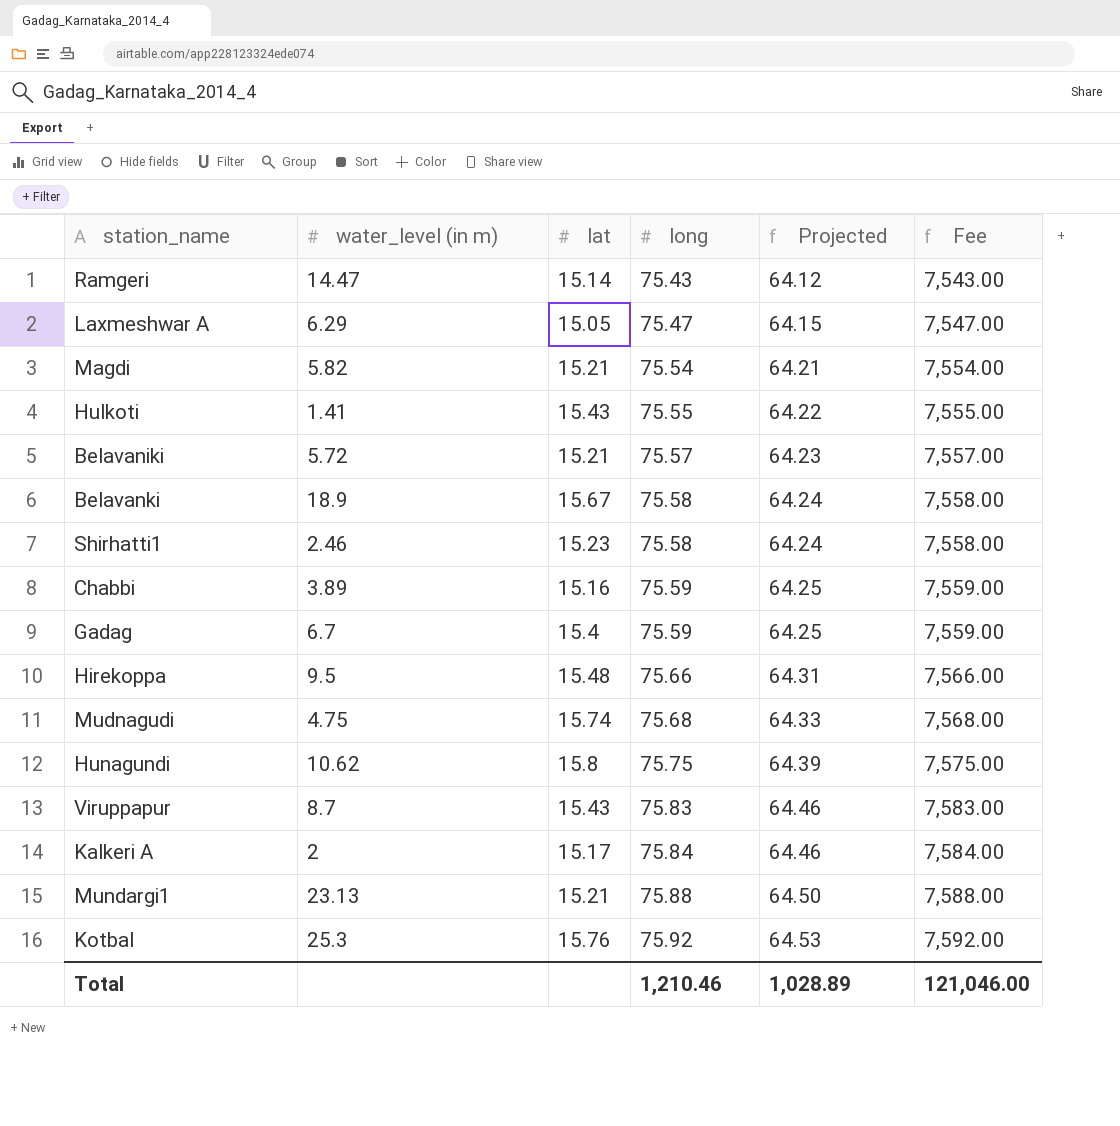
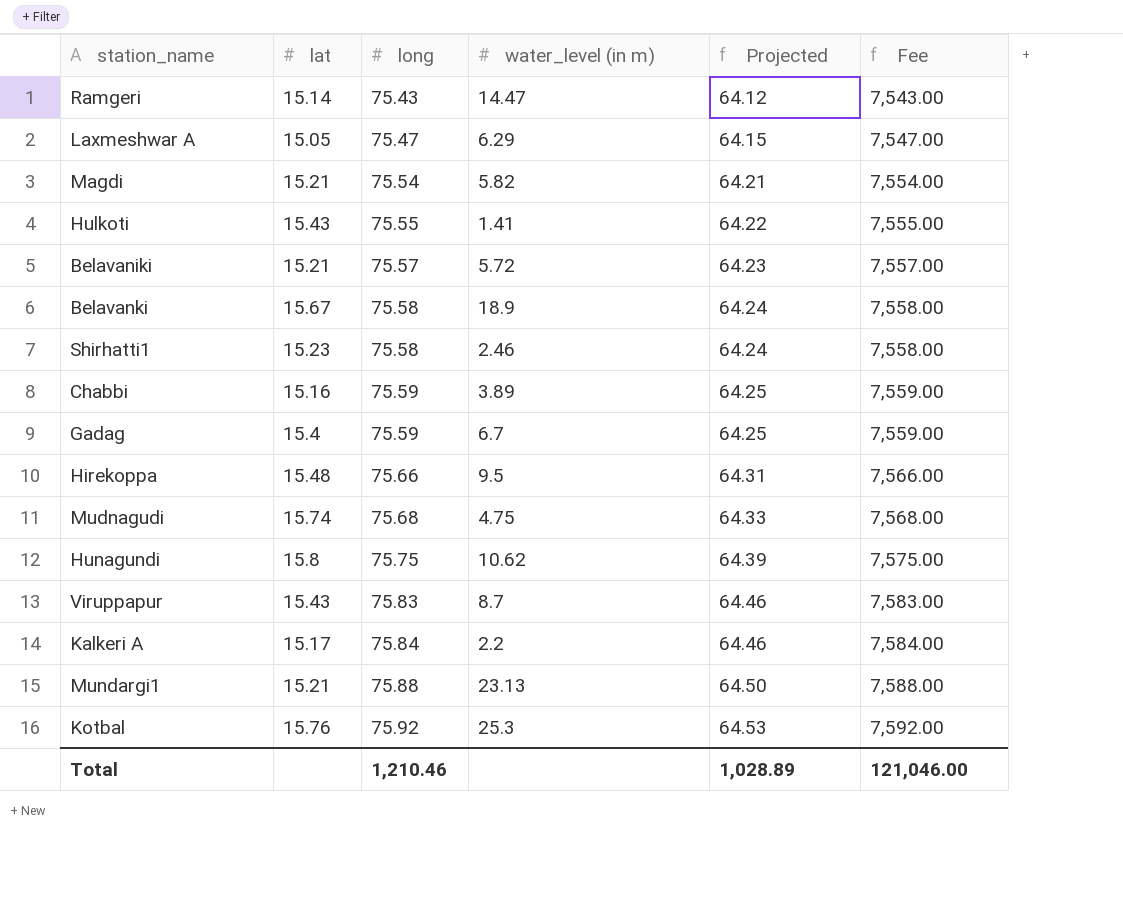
column water_level (in m) | position: 2 -> 4
Kalkeri A | water_level (in m): 2 -> 2.2

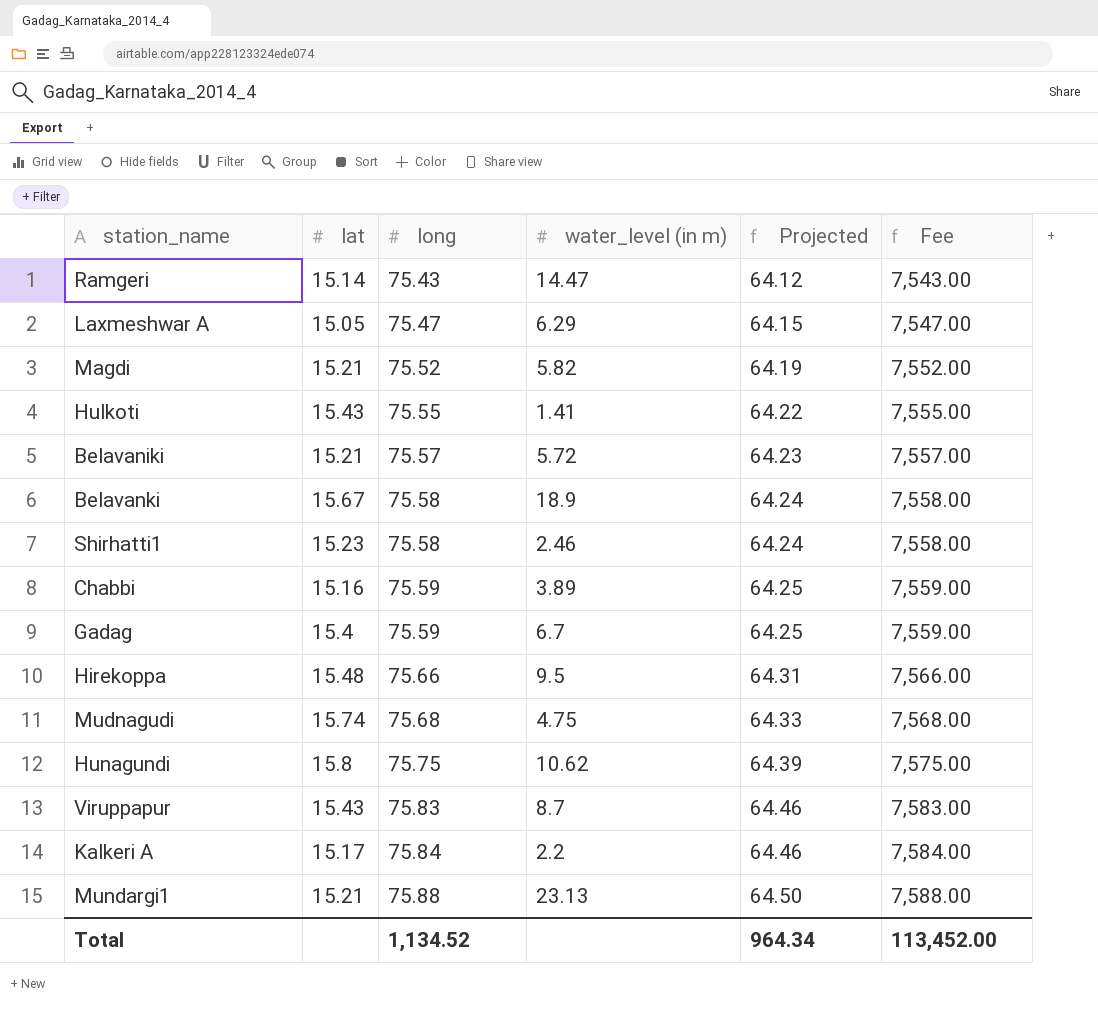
row Kotbal: 15.76 | 75.92 | 25.3 | 64.53 | 7,592.00 -> none
Magdi | long: 75.54 -> 75.52
Magdi | Projected: 64.21 -> 64.19
Magdi | Fee: 7,554.00 -> 7,552.00
Total | long: 1,210.46 -> 1,134.52
Total | Projected: 1,028.89 -> 964.34
Total | Fee: 121,046.00 -> 113,452.00

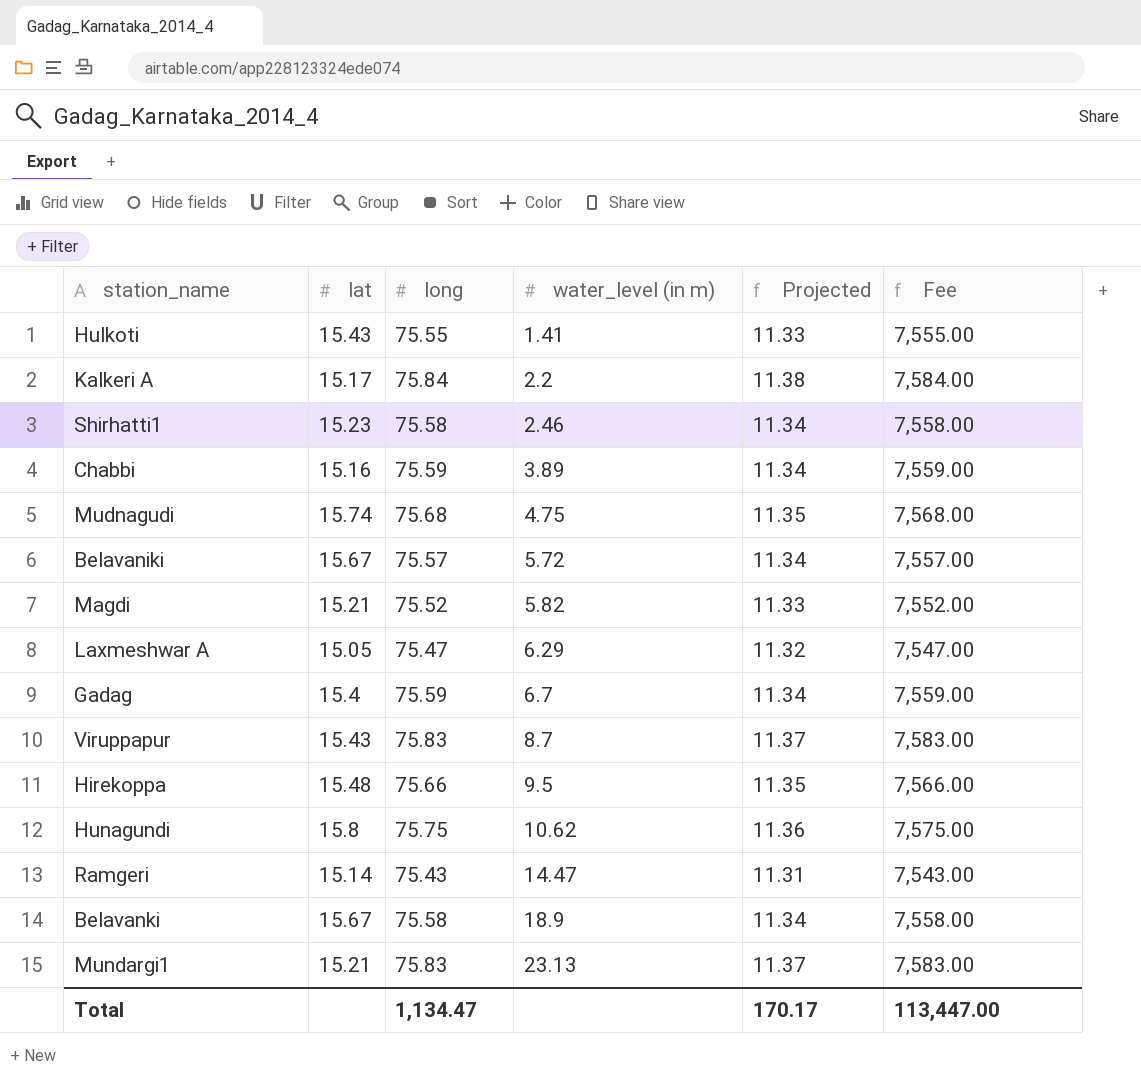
row order: long ascending -> water_level (in m) ascending
column Projected | formula: [long] * 0.85 -> [long] * 0.15
Belavaniki | lat: 15.21 -> 15.67
Mundargi1 | long: 75.88 -> 75.83
Mundargi1 | Fee: 7,588.00 -> 7,583.00
Total | long: 1,134.52 -> 1,134.47
Total | Projected: 964.34 -> 170.17
Total | Fee: 113,452.00 -> 113,447.00

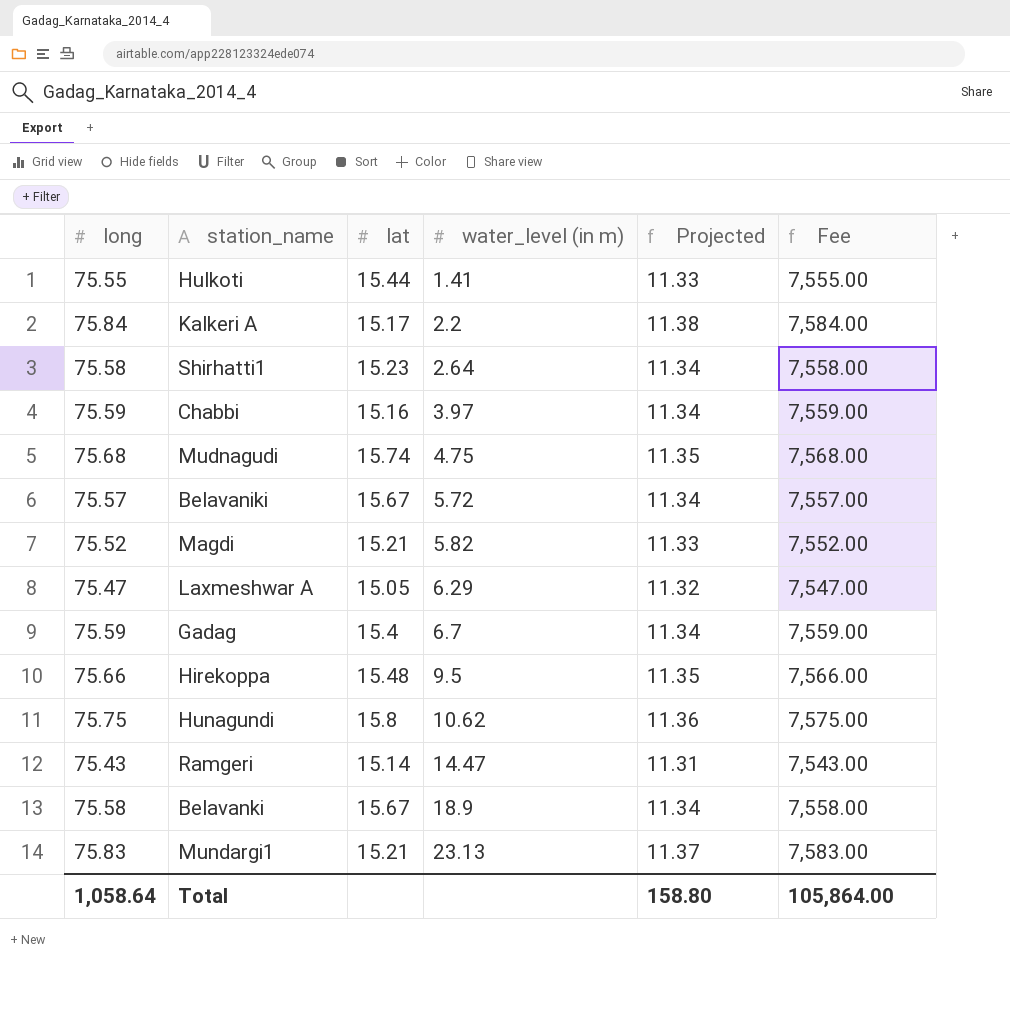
column long | position: 3 -> 1
row Viruppapur: 15.43 | 75.83 | 8.7 | 11.37 | 7,583.00 -> none
Hulkoti | lat: 15.43 -> 15.44
Shirhatti1 | water_level (in m): 2.46 -> 2.64
Chabbi | water_level (in m): 3.89 -> 3.97
Total | long: 1,134.47 -> 1,058.64
Total | Projected: 170.17 -> 158.80
Total | Fee: 113,447.00 -> 105,864.00

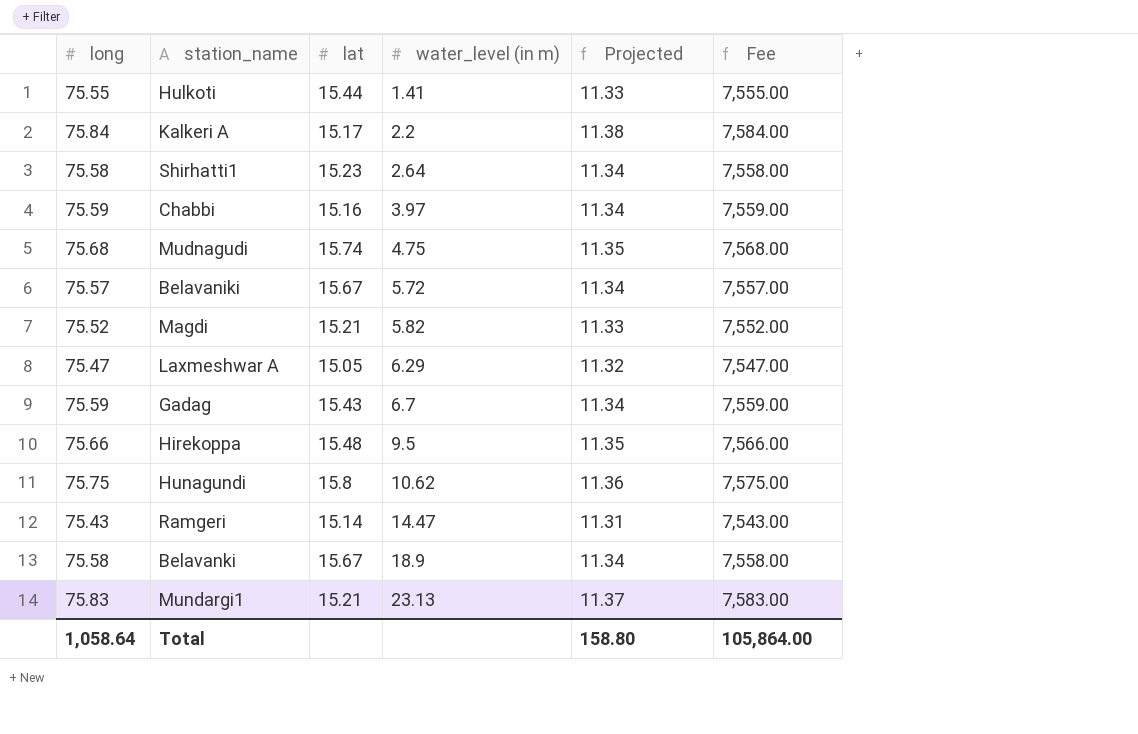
Gadag | lat: 15.4 -> 15.43

